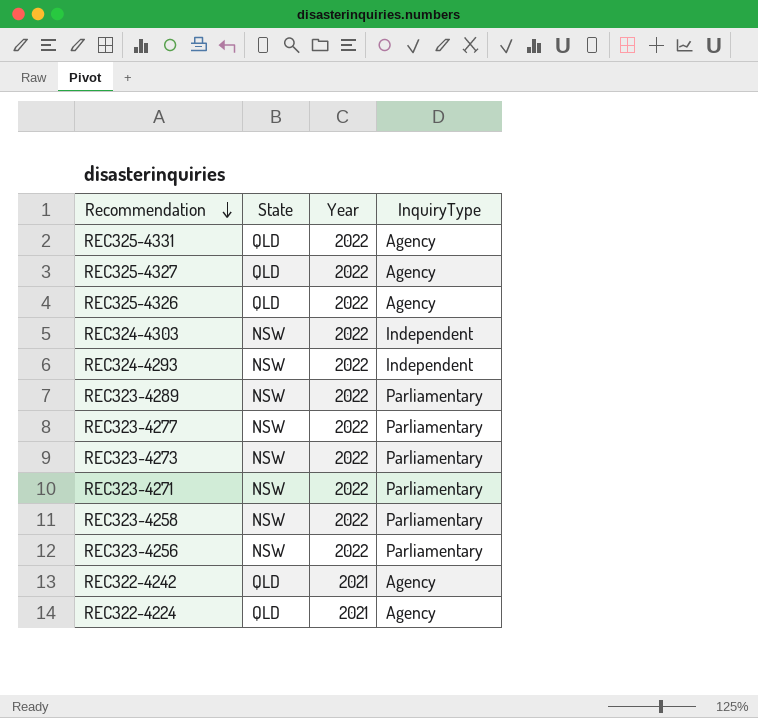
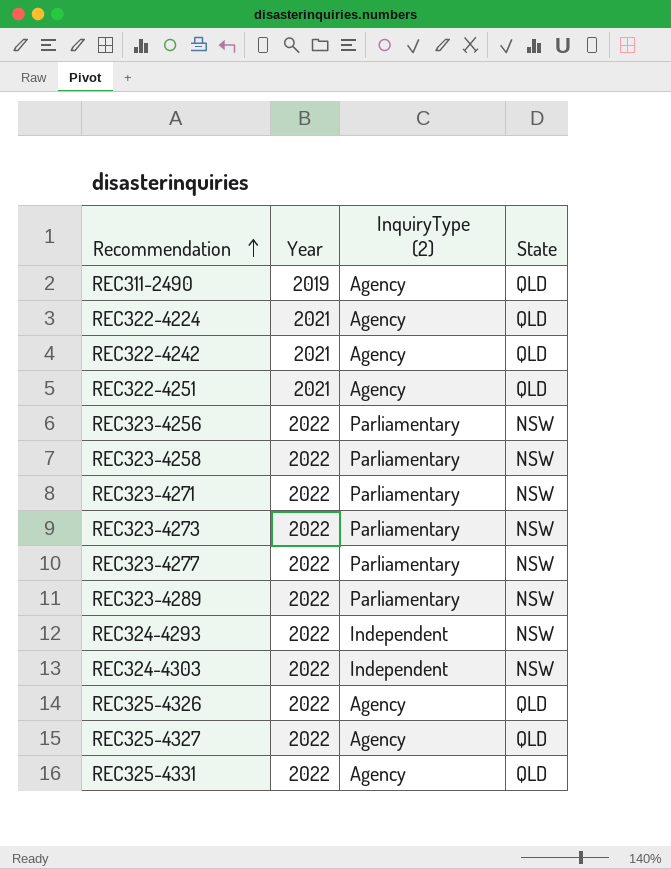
row order: Recommendation descending -> Recommendation ascending
column name: InquiryType -> InquiryType (2)
column State | position: 2 -> 4
row REC311-2490: none -> 2019 | Agency | QLD
row REC322-4251: none -> 2021 | Agency | QLD

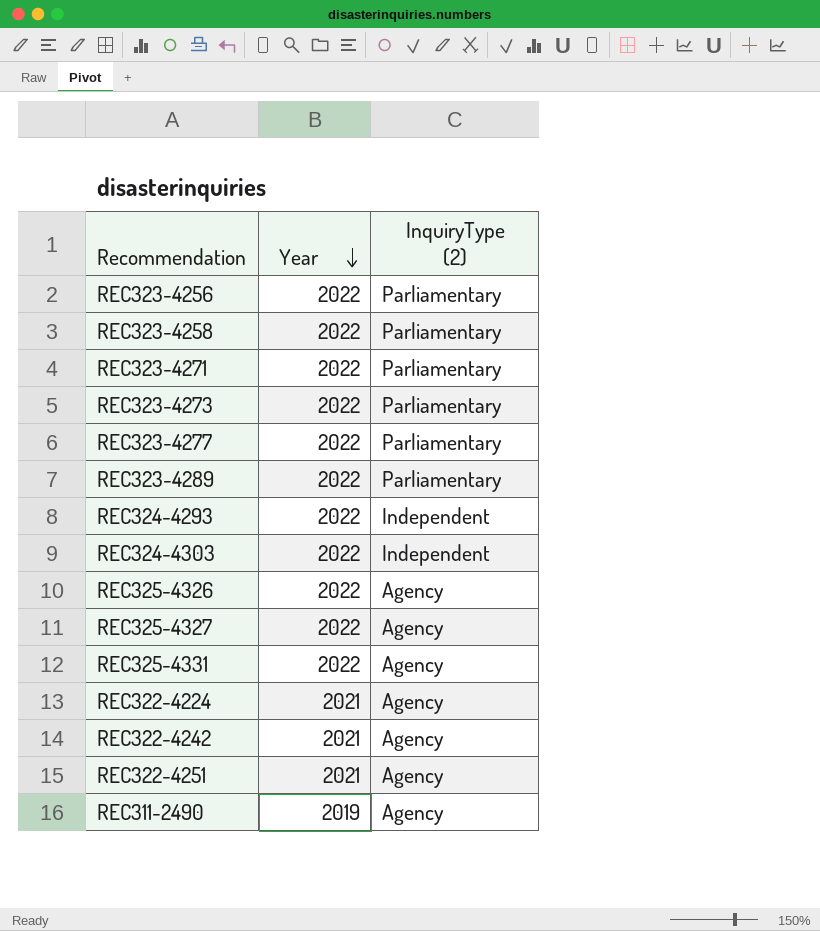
row order: Recommendation ascending -> Year descending
column State | position: 4 -> none

